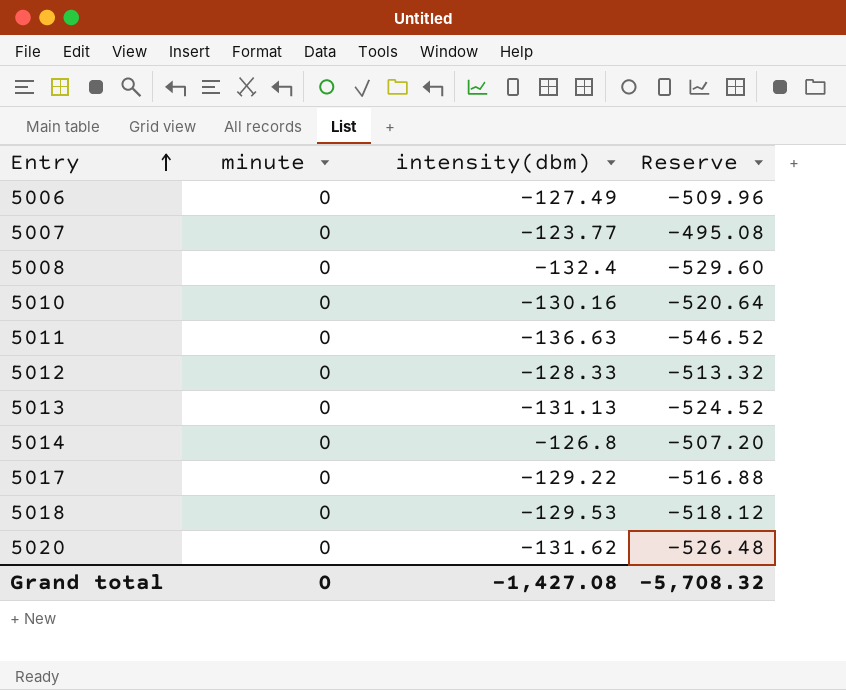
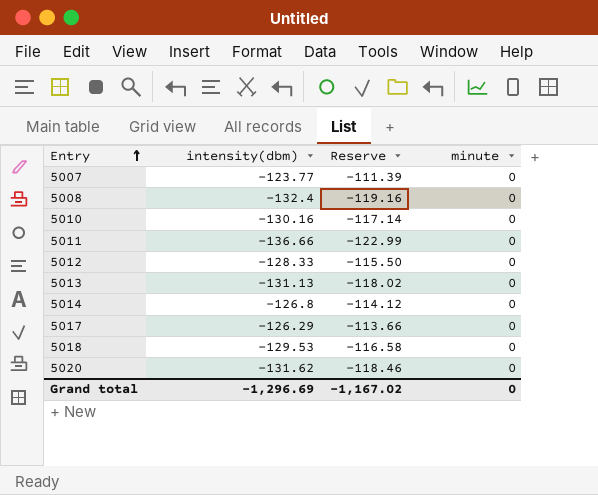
column Reserve | formula: [intensity(dbm)] * 4 -> [intensity(dbm)] * 0.9
column minute | position: 2 -> 4
row 5006: 0 | -127.49 | -509.96 -> none
5011 | intensity(dbm): -136.63 -> -136.66
5017 | intensity(dbm): -129.22 -> -126.29
Grand total | intensity(dbm): -1,427.08 -> -1,296.69
Grand total | Reserve: -5,708.32 -> -1,167.02

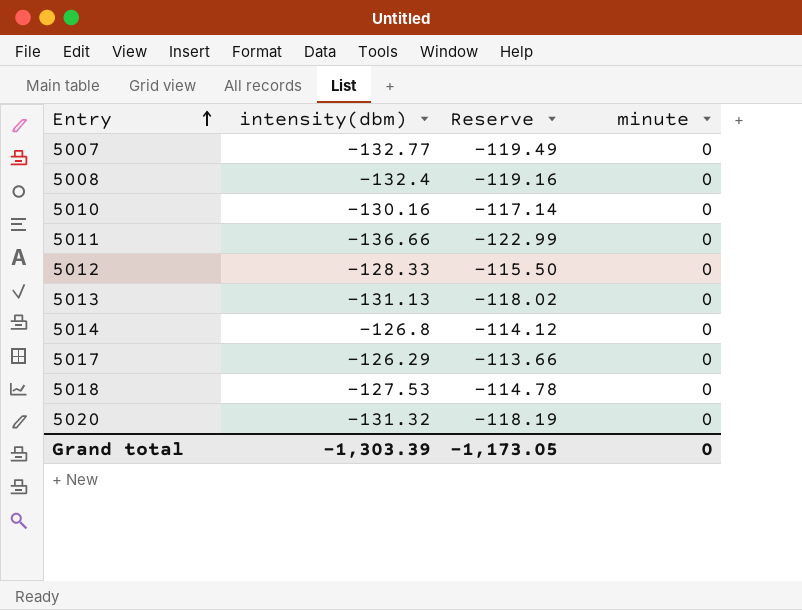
5007 | intensity(dbm): -123.77 -> -132.77
5007 | Reserve: -111.39 -> -119.49
5018 | intensity(dbm): -129.53 -> -127.53
5018 | Reserve: -116.58 -> -114.78
5020 | intensity(dbm): -131.62 -> -131.32
5020 | Reserve: -118.46 -> -118.19
Grand total | intensity(dbm): -1,296.69 -> -1,303.39
Grand total | Reserve: -1,167.02 -> -1,173.05

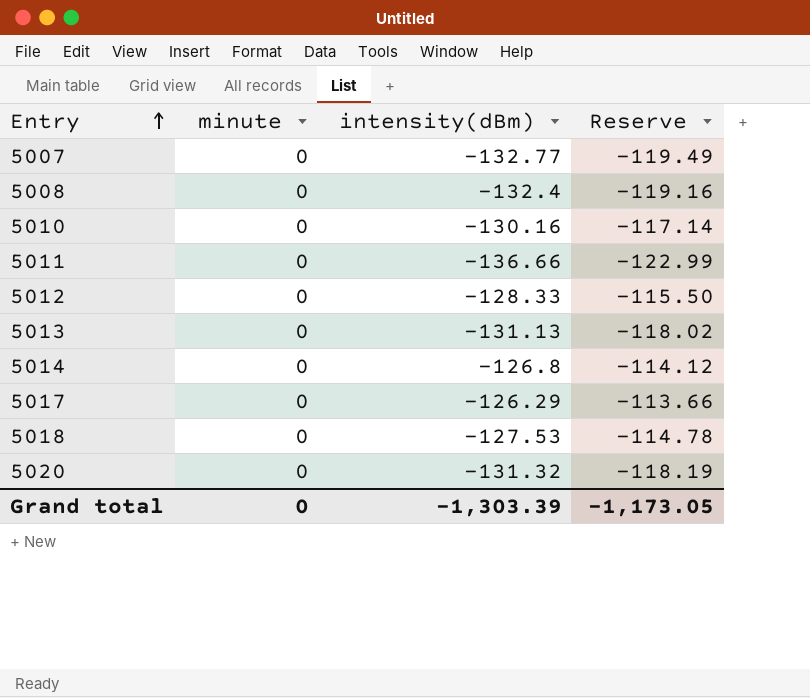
column minute | position: 4 -> 2
column name: intensity(dbm) -> intensity(dBm)

